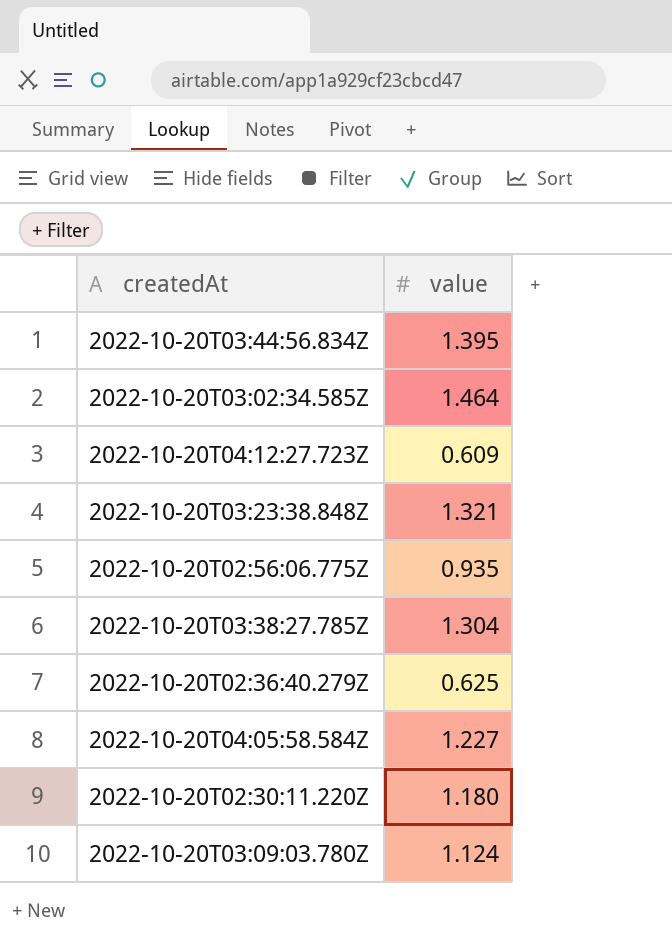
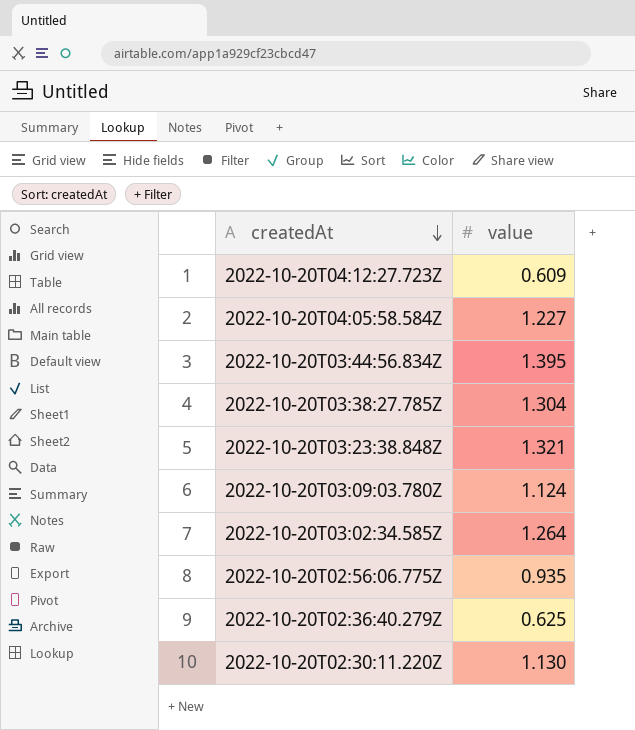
row order: none -> createdAt descending
2022-10-20T03:02:34.585Z | value: 1.464 -> 1.264
2022-10-20T02:30:11.220Z | value: 1.180 -> 1.130

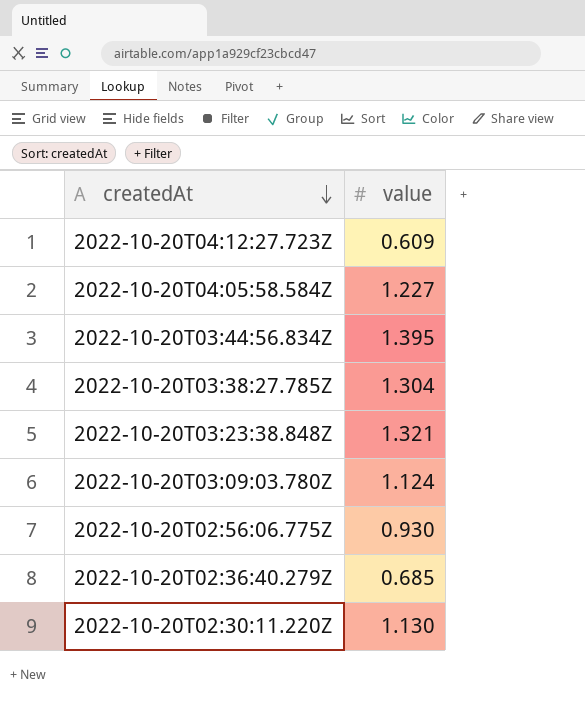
row 2022-10-20T03:02:34.585Z: 1.264 -> none
2022-10-20T02:56:06.775Z | value: 0.935 -> 0.930
2022-10-20T02:36:40.279Z | value: 0.625 -> 0.685

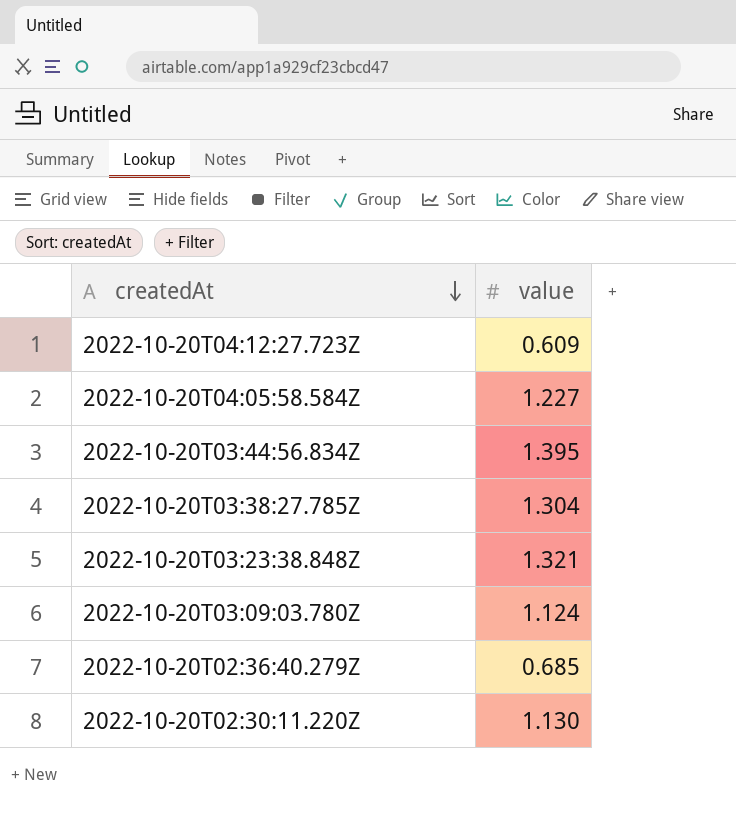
row 2022-10-20T02:56:06.775Z: 0.930 -> none

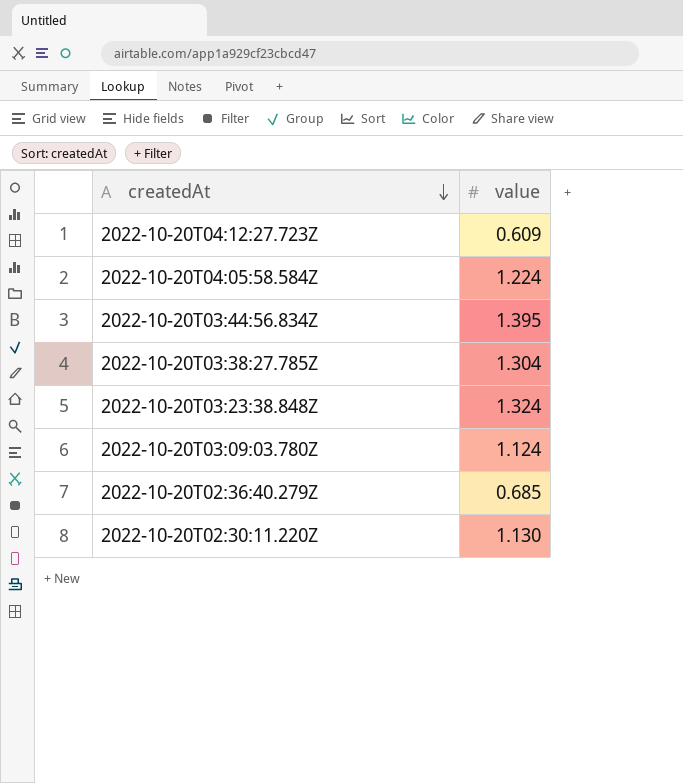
2022-10-20T04:05:58.584Z | value: 1.227 -> 1.224
2022-10-20T03:23:38.848Z | value: 1.321 -> 1.324

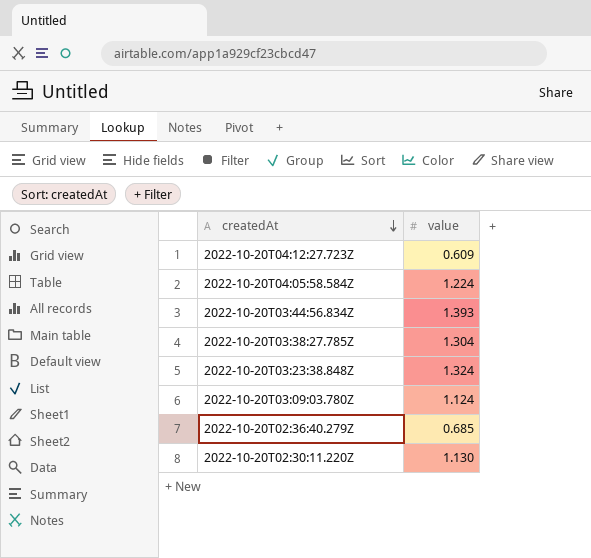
2022-10-20T03:44:56.834Z | value: 1.395 -> 1.393

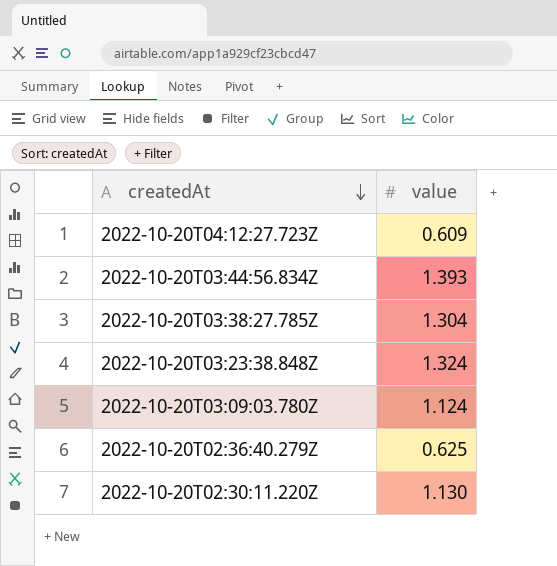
row 2022-10-20T04:05:58.584Z: 1.224 -> none
2022-10-20T02:36:40.279Z | value: 0.685 -> 0.625

